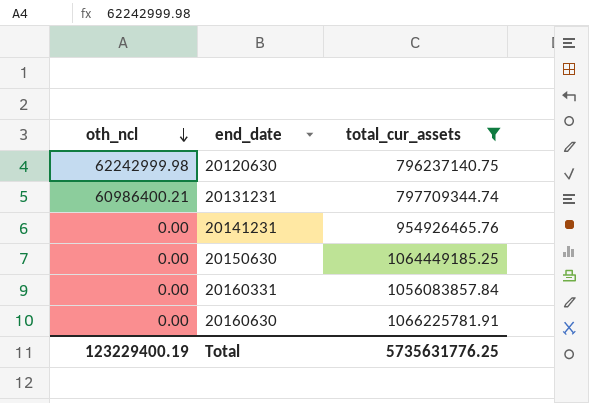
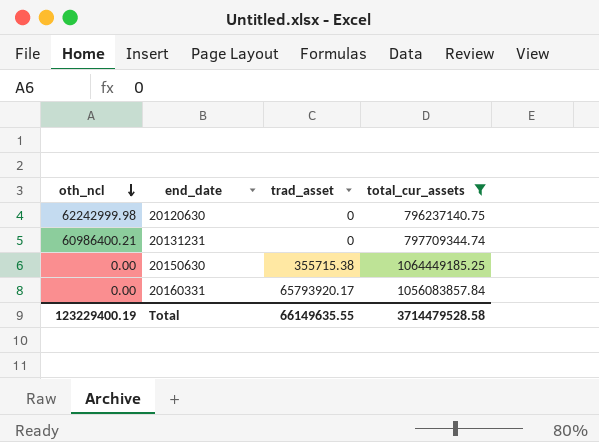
column trad_asset | position: none -> 3
row 20141231: 0.00 | 954926465.76 -> none
row 20160630: 0.00 | 1066225781.91 -> none
Total | total_cur_assets: 5735631776.25 -> 3714479528.58

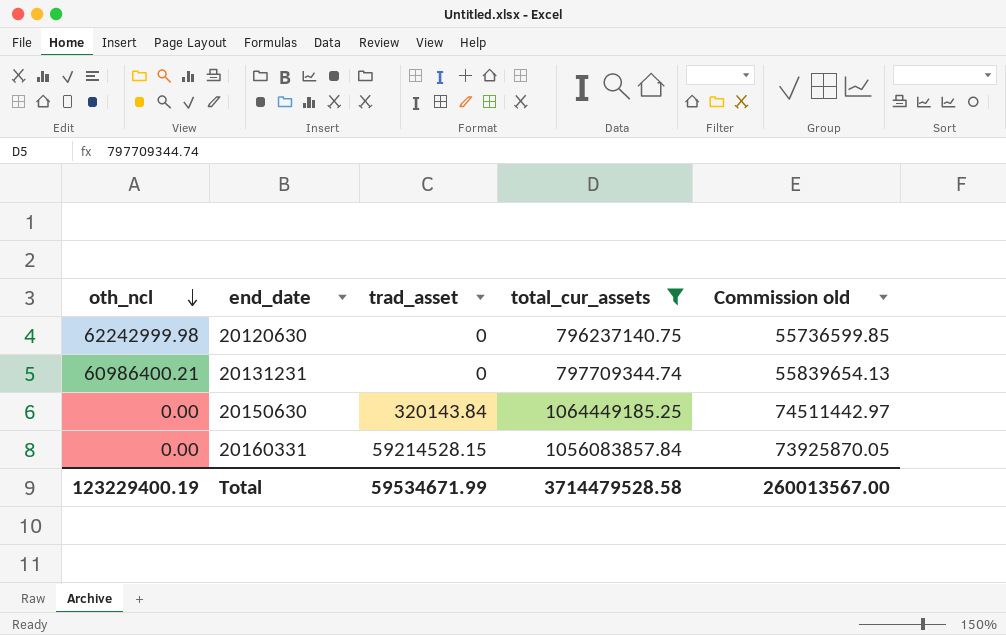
column Commission old | formula: none -> [total_cur_assets] * 0.07
20150630 | trad_asset: 355715.38 -> 320143.84
20160331 | trad_asset: 65793920.17 -> 59214528.15
Total | trad_asset: 66149635.55 -> 59534671.99

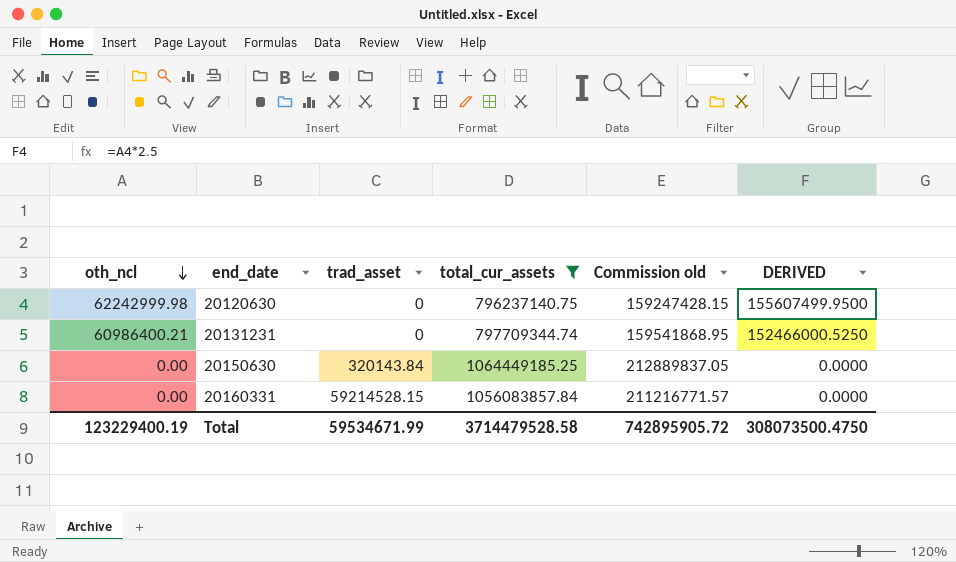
column Commission old | formula: [total_cur_assets] * 0.07 -> [total_cur_assets] * 0.2
column DERIVED | formula: none -> [oth_ncl] * 2.5
Total | Commission old: 260013567.00 -> 742895905.72

